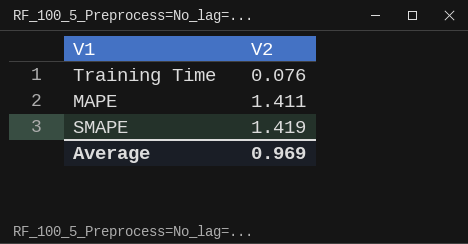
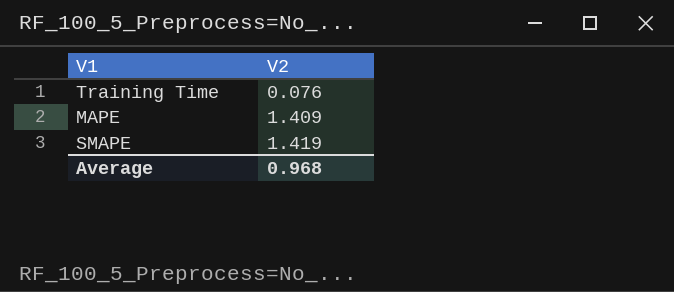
MAPE | V2: 1.411 -> 1.409
Average | V2: 0.969 -> 0.968

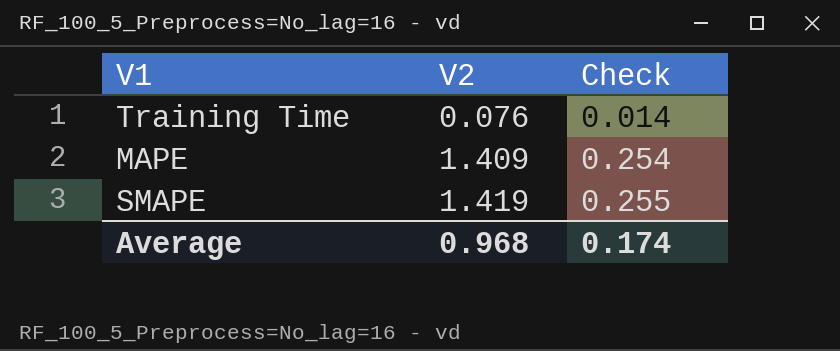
column Check | formula: none -> [V2] * 0.18

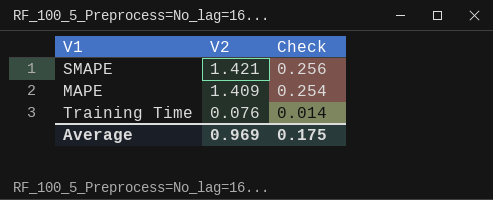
row order: V2 ascending -> V2 descending
SMAPE | V2: 1.419 -> 1.421
SMAPE | Check: 0.255 -> 0.256
Average | V2: 0.968 -> 0.969
Average | Check: 0.174 -> 0.175

